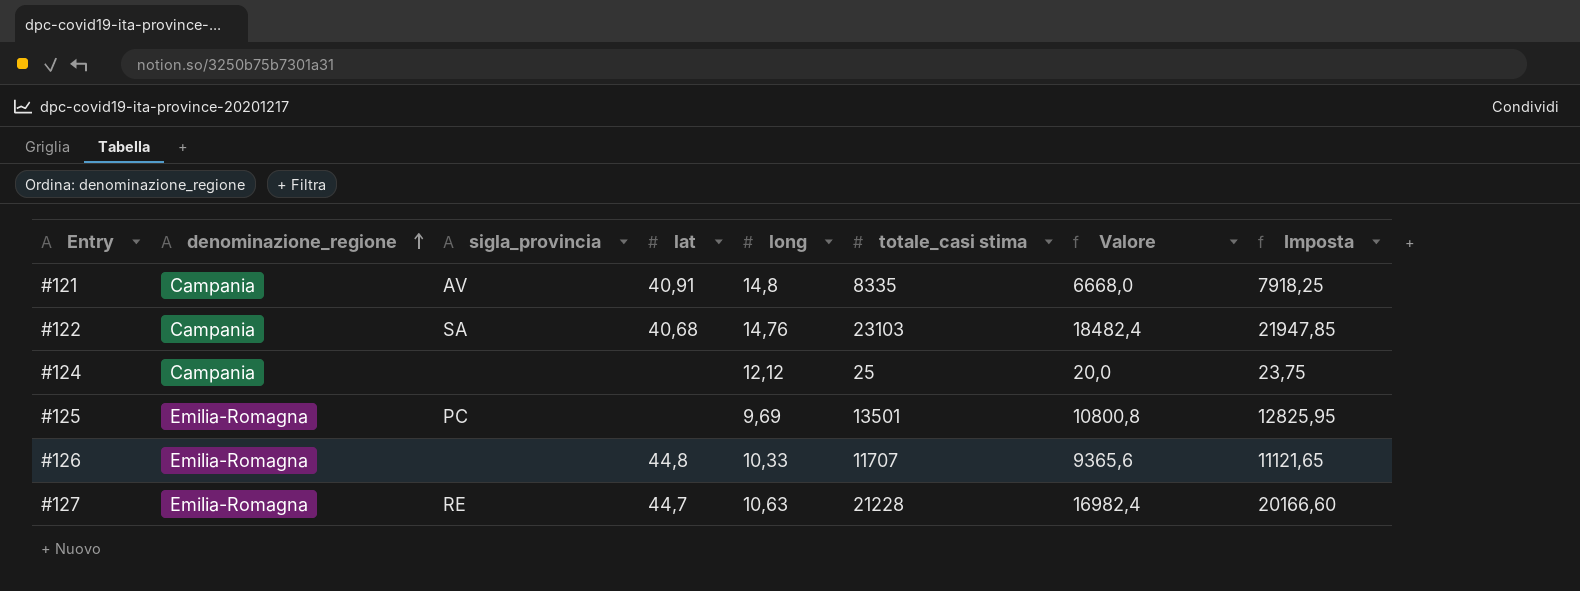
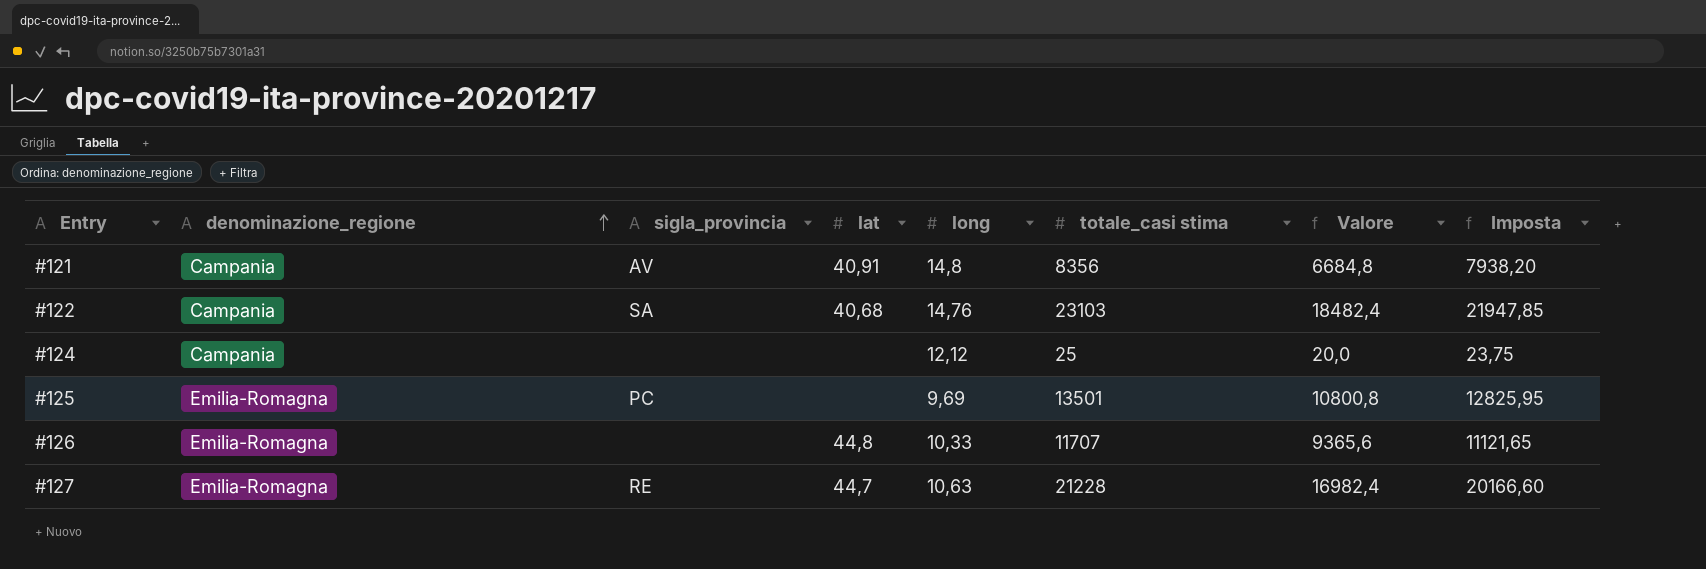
#121 | totale_casi stima: 8335 -> 8356
#121 | Valore: 6668,0 -> 6684,8
#121 | Imposta: 7918,25 -> 7938,20

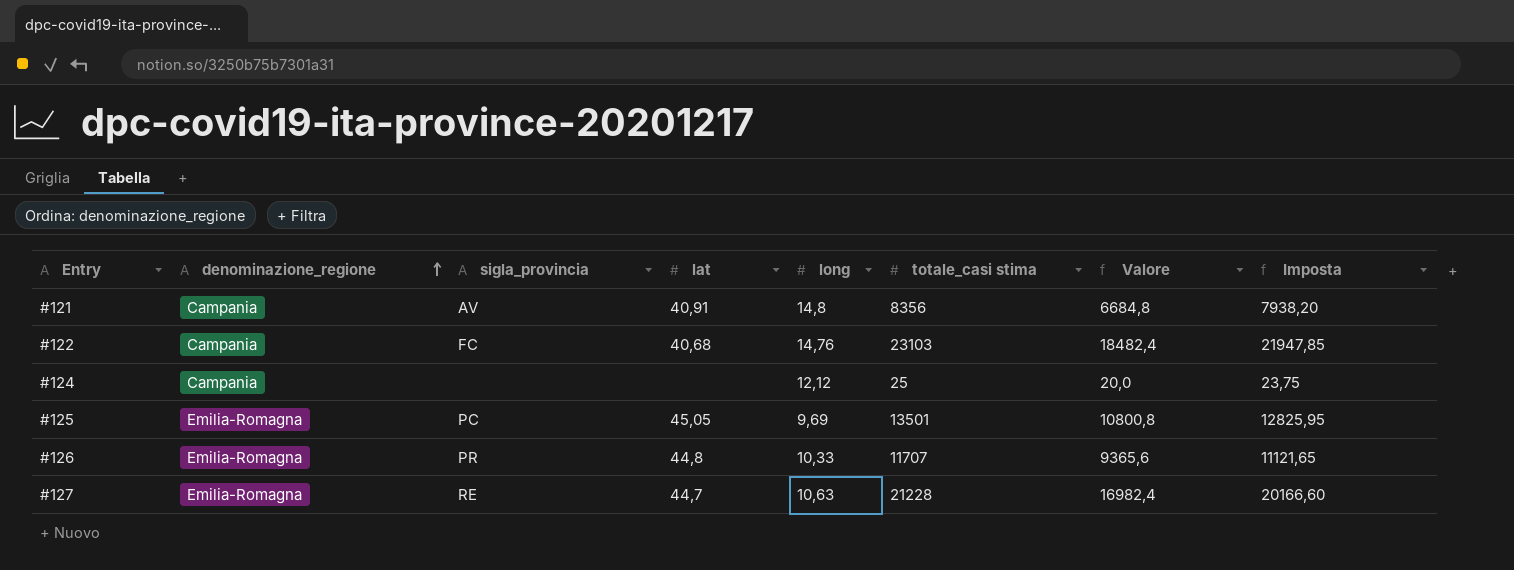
#122 | sigla_provincia: SA -> FC
#125 | lat: none -> 45,05
#126 | sigla_provincia: none -> PR

